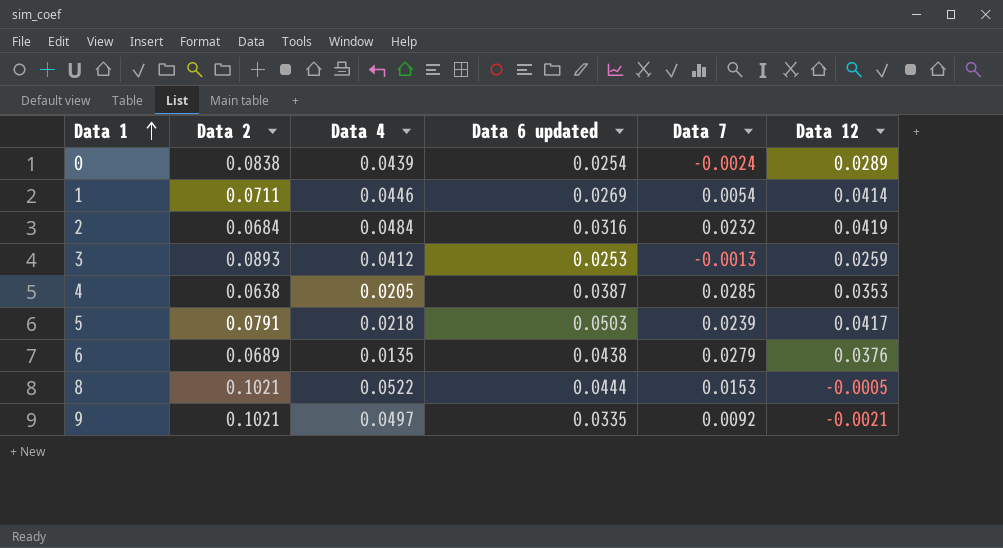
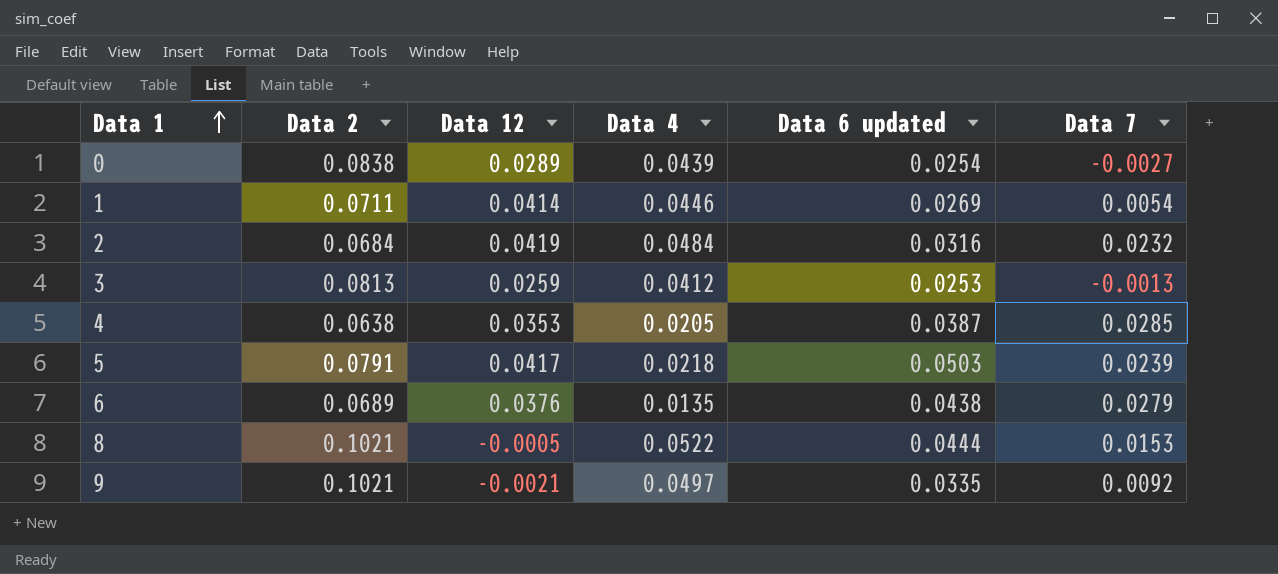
column Data 12 | position: 6 -> 3
0 | Data 7: -0.0024 -> -0.0027
3 | Data 2: 0.0893 -> 0.0813

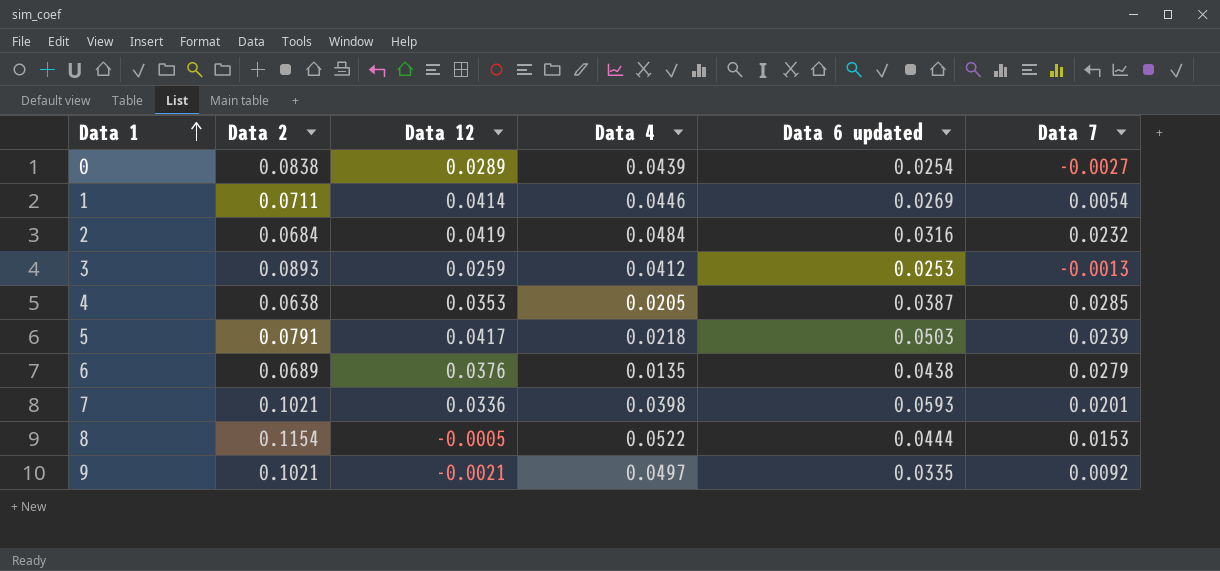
3 | Data 2: 0.0813 -> 0.0893
row 7: none -> 0.1021 | 0.0336 | 0.0398 | 0.0593 | 0.0201
8 | Data 2: 0.1021 -> 0.1154

